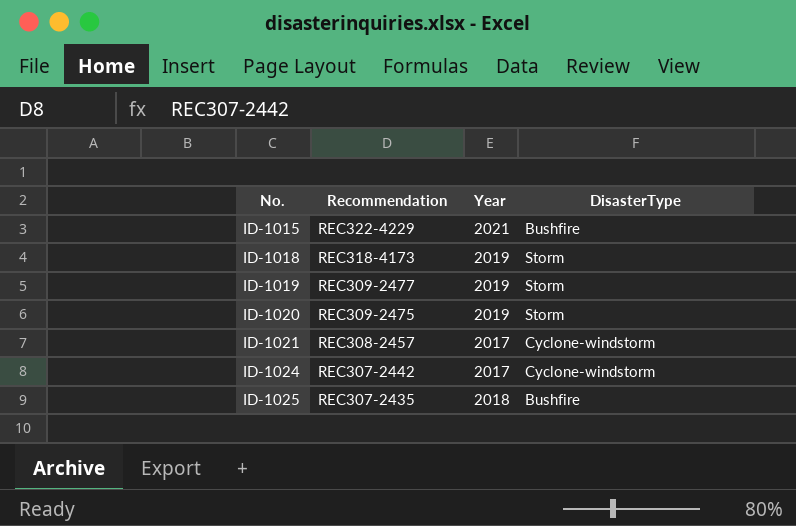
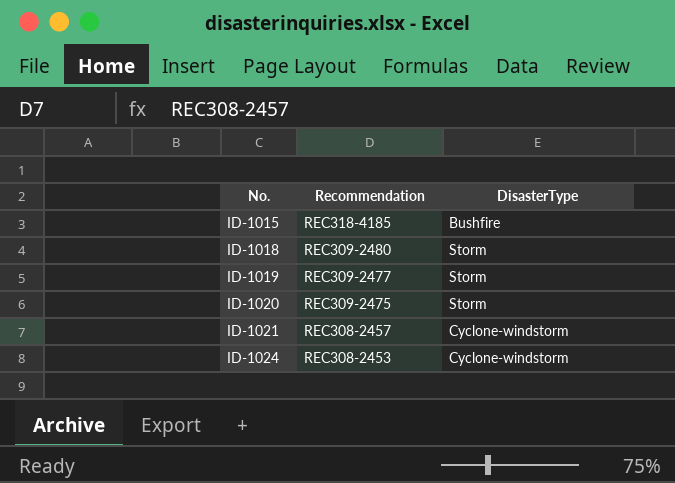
column Year | position: 3 -> none
row ID-1025: REC307-2435 | 2018 | Bushfire -> none
ID-1015 | Recommendation: REC322-4229 -> REC318-4185
ID-1018 | Recommendation: REC318-4173 -> REC309-2480
ID-1024 | Recommendation: REC307-2442 -> REC308-2453

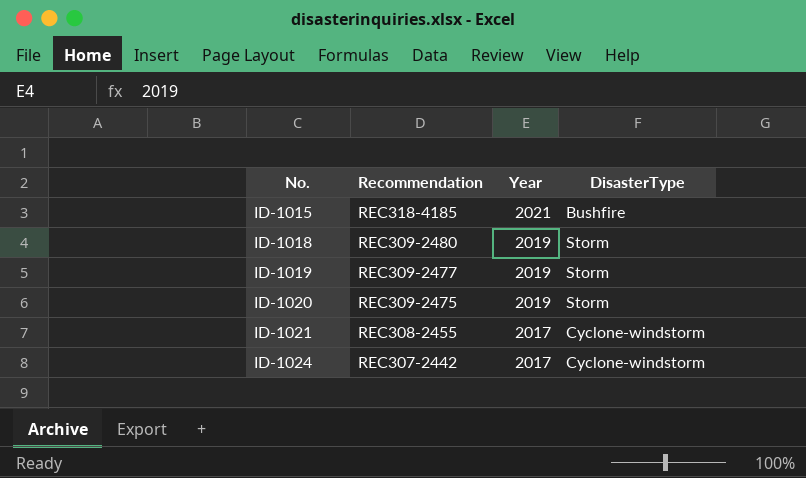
column Year | position: none -> 3
ID-1021 | Recommendation: REC308-2457 -> REC308-2455
ID-1024 | Recommendation: REC308-2453 -> REC307-2442

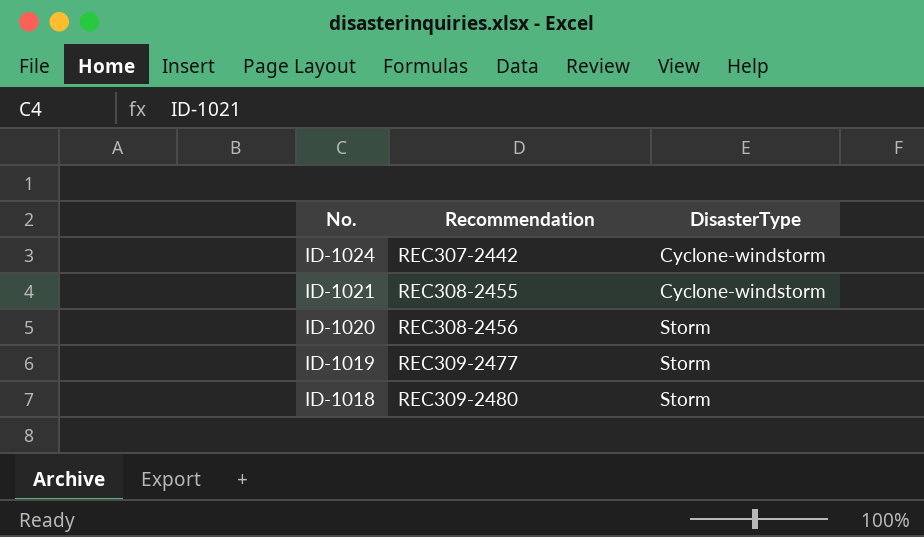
row order: No. ascending -> No. descending
column Year | position: 3 -> none
row ID-1015: REC318-4185 | 2021 | Bushfire -> none
ID-1020 | Recommendation: REC309-2475 -> REC308-2456

